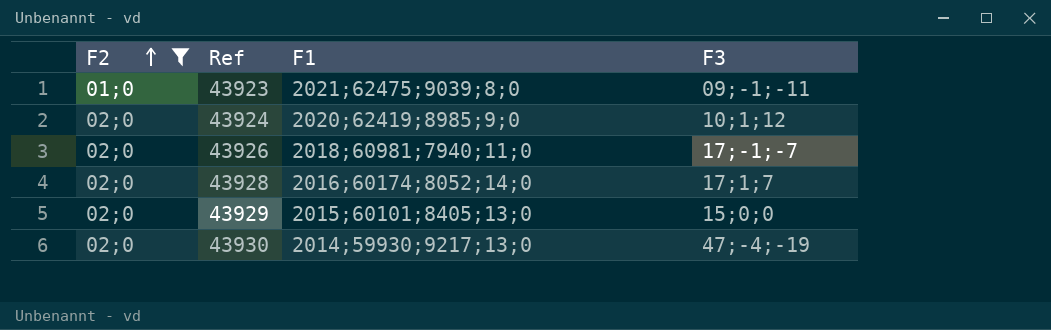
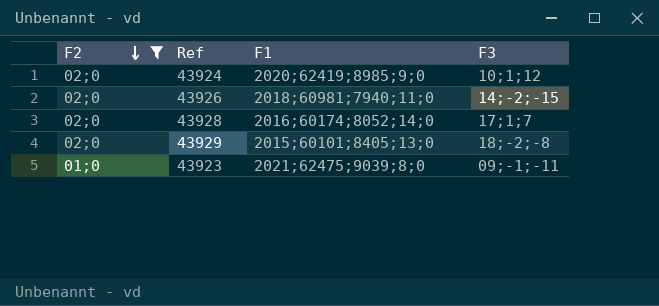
row order: F2 ascending -> F2 descending
row 43930: 02;0 | 2014;59930;9217;13;0 | 47;-4;-19 -> none
43926 | F3: 17;-1;-7 -> 14;-2;-15
43929 | F3: 15;0;0 -> 18;-2;-8

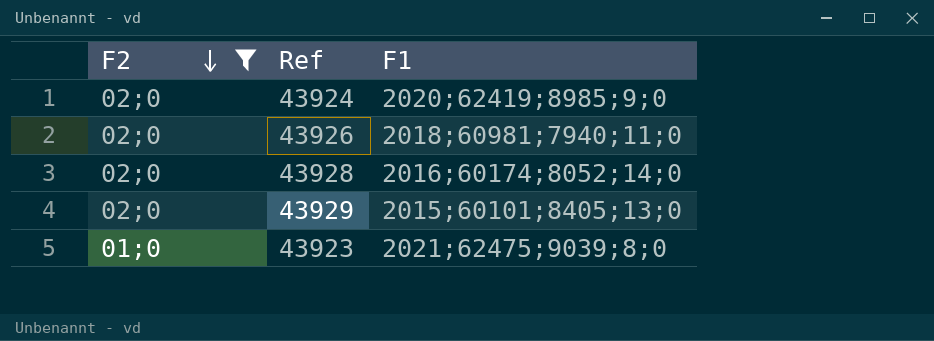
column F3 | position: 4 -> none

